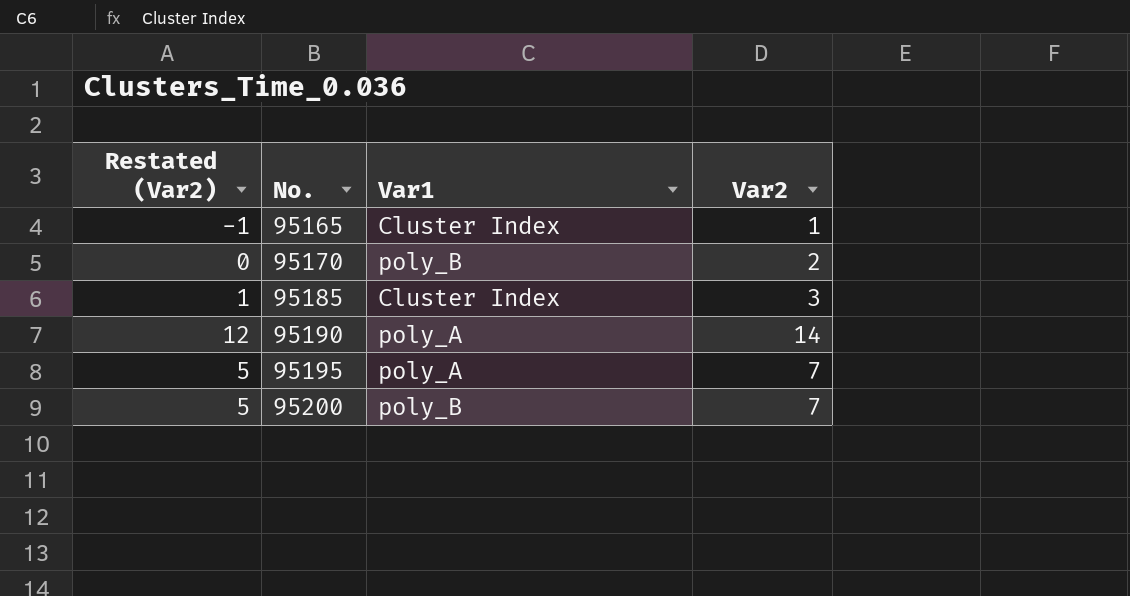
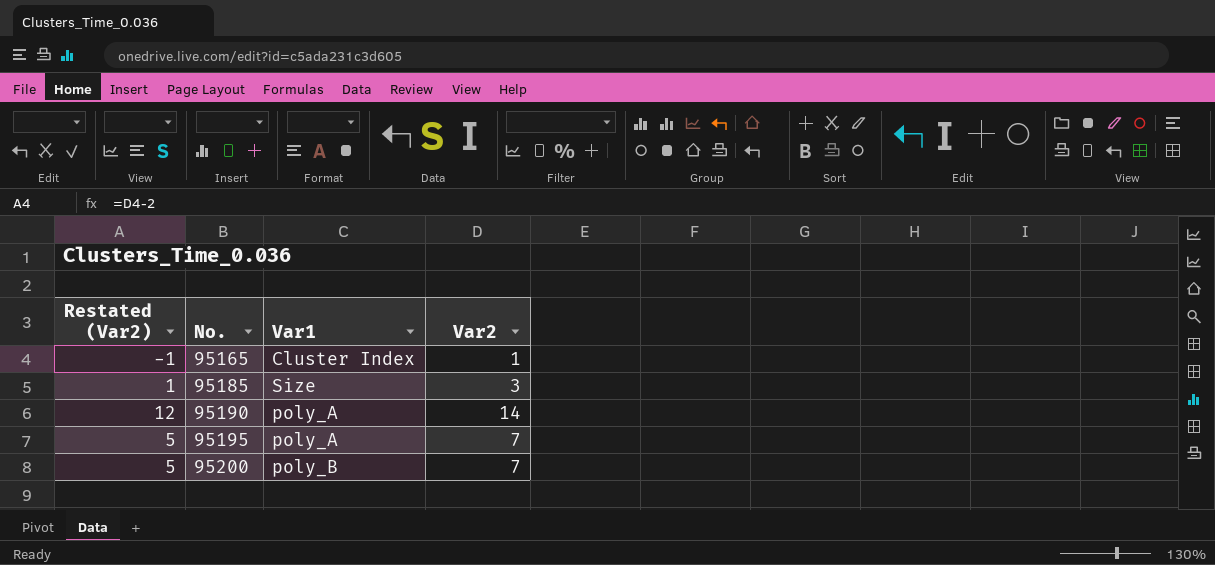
row 95170: 0 | poly_B | 2 -> none
95185 | Var1: Cluster Index -> Size

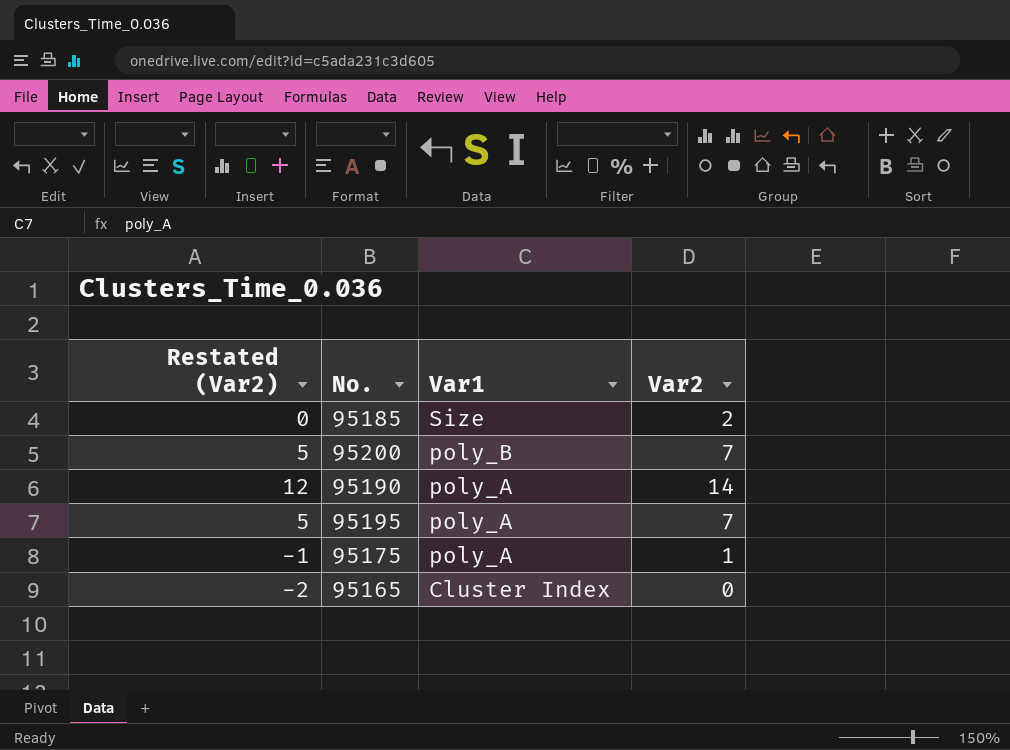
row order: No. ascending -> Var1 descending
95185 | Restated (Var2): 1 -> 0
95185 | Var2: 3 -> 2
row 95175: none -> -1 | poly_A | 1
95165 | Restated (Var2): -1 -> -2
95165 | Var2: 1 -> 0

